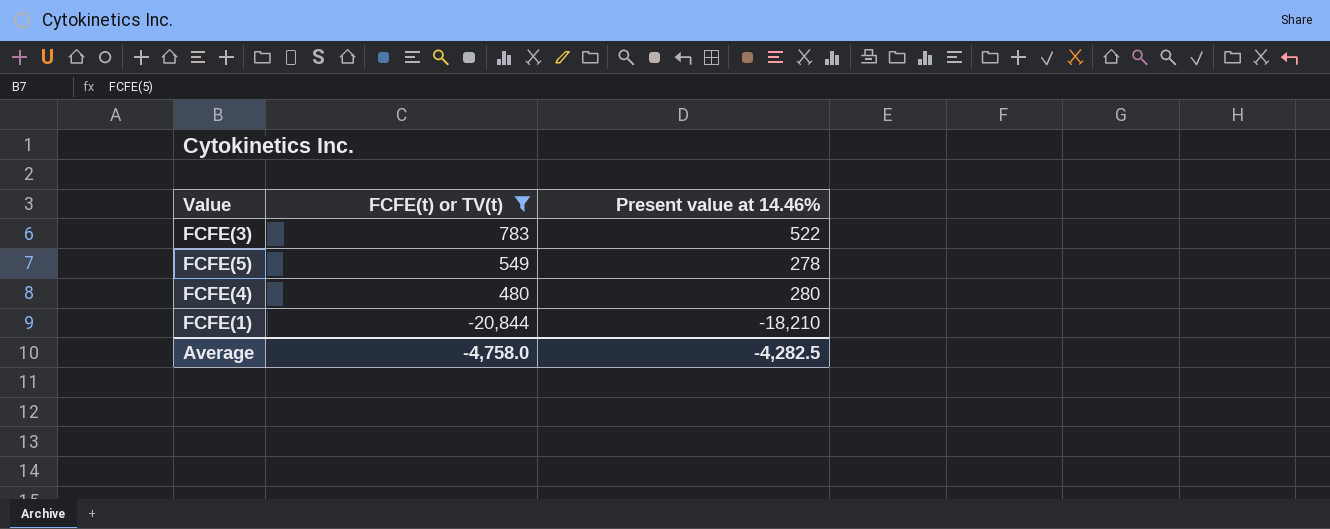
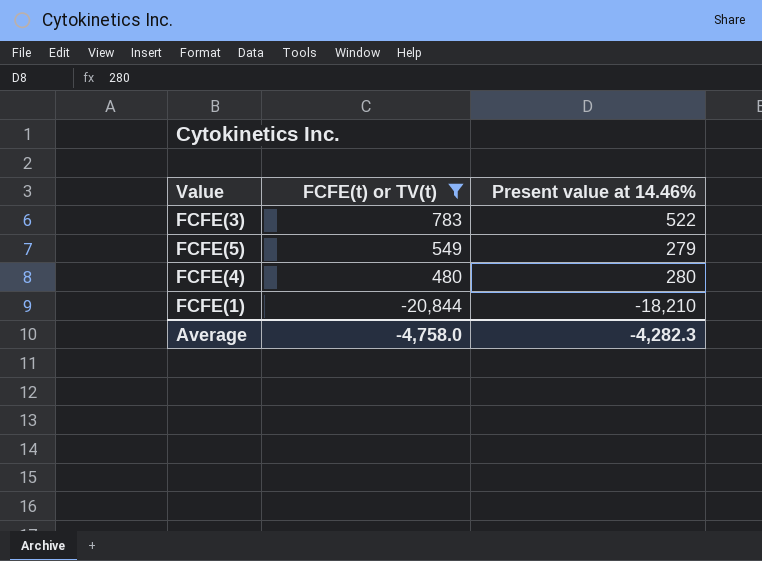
FCFE(5) | Present value at 14.46%: 278 -> 279
Average | Present value at 14.46%: -4,282.5 -> -4,282.3

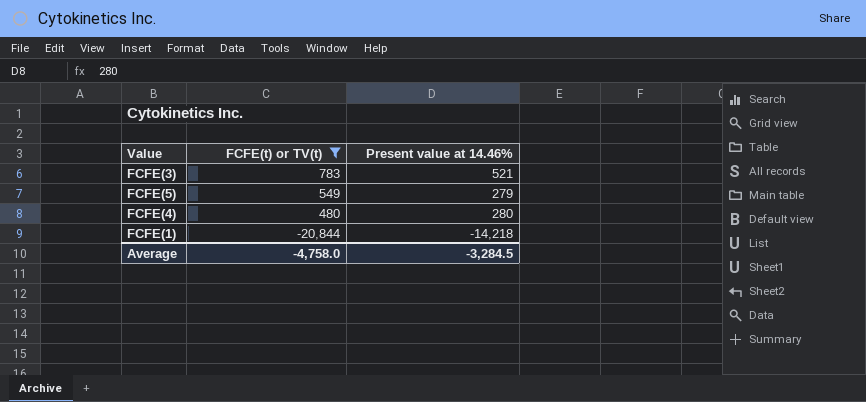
FCFE(3) | Present value at 14.46%: 522 -> 521
FCFE(1) | Present value at 14.46%: -18,210 -> -14,218
Average | Present value at 14.46%: -4,282.3 -> -3,284.5

